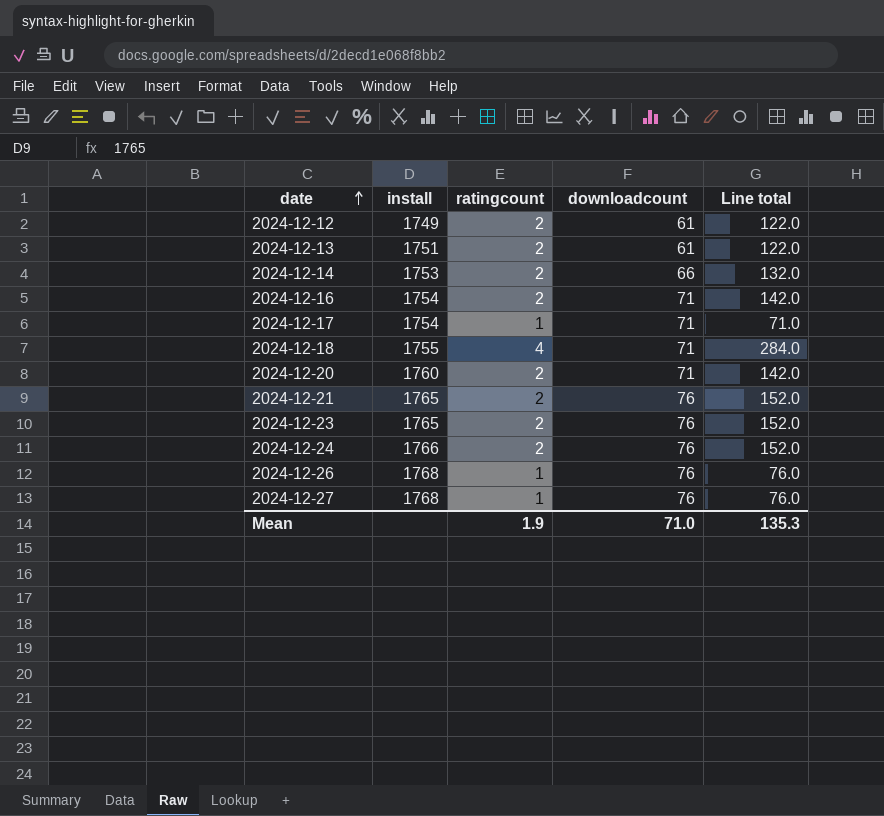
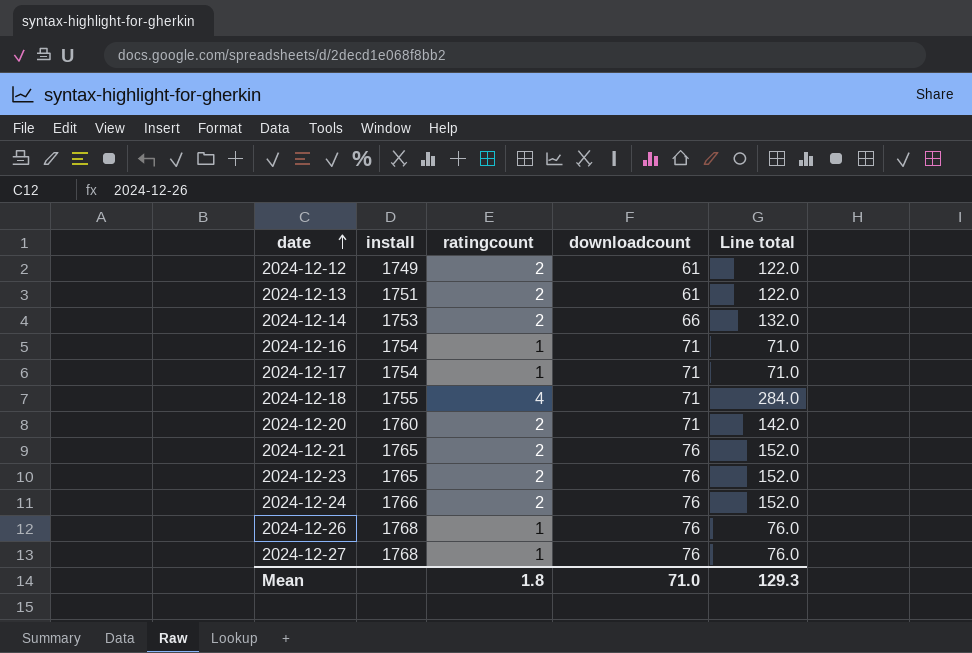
2024-12-16 | ratingcount: 2 -> 1
2024-12-16 | Line total: 142.0 -> 71.0
Mean | ratingcount: 1.9 -> 1.8
Mean | Line total: 135.3 -> 129.3

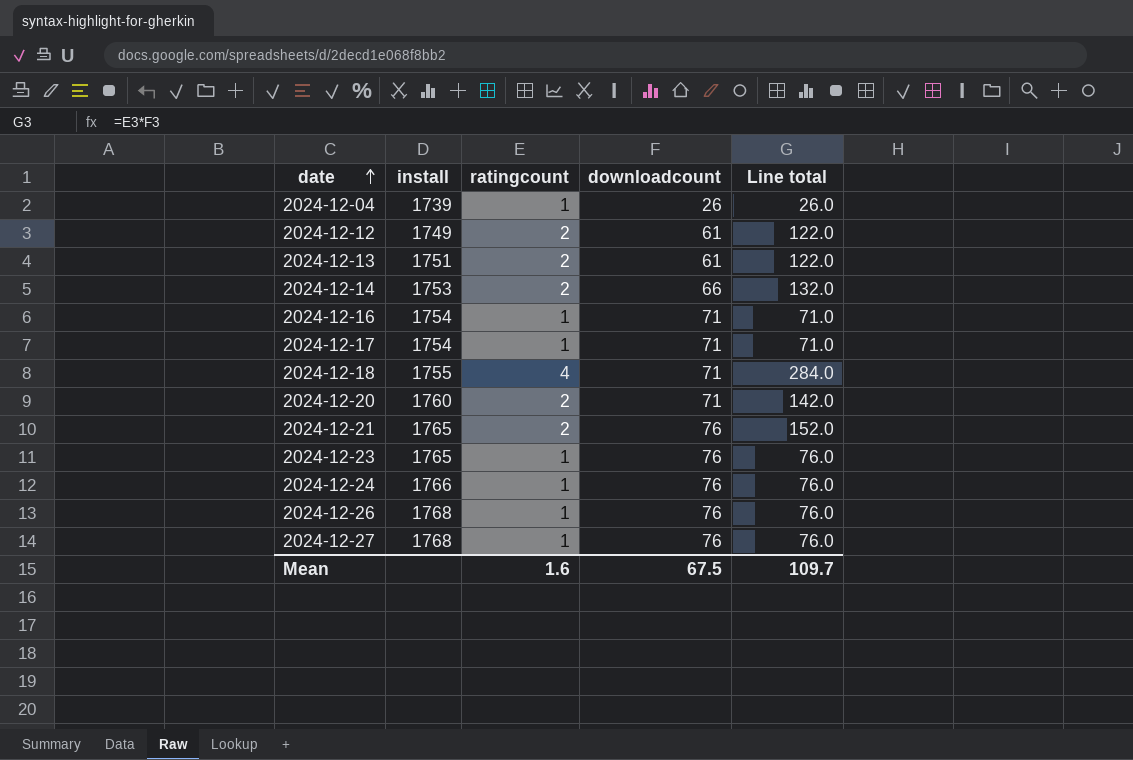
row 2024-12-04: none -> 1739 | 1 | 26 | 26.0
2024-12-23 | ratingcount: 2 -> 1
2024-12-23 | Line total: 152.0 -> 76.0
2024-12-24 | ratingcount: 2 -> 1
2024-12-24 | Line total: 152.0 -> 76.0
Mean | ratingcount: 1.8 -> 1.6
Mean | downloadcount: 71.0 -> 67.5
Mean | Line total: 129.3 -> 109.7

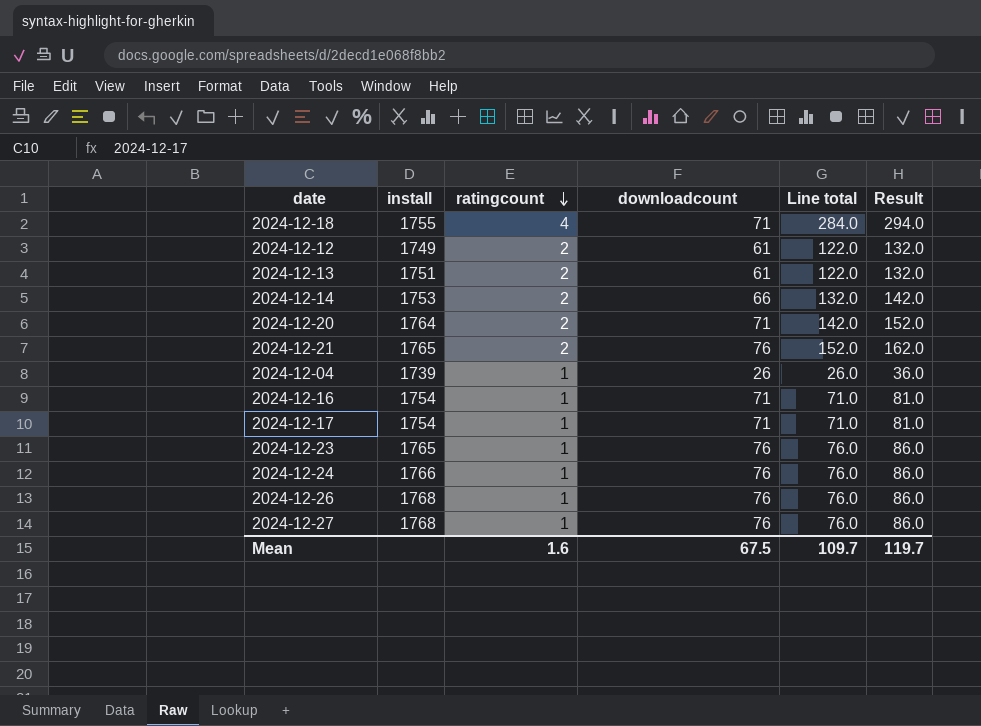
row order: date ascending -> ratingcount descending
column Result | formula: none -> [Line total] + 10
2024-12-20 | install: 1760 -> 1764

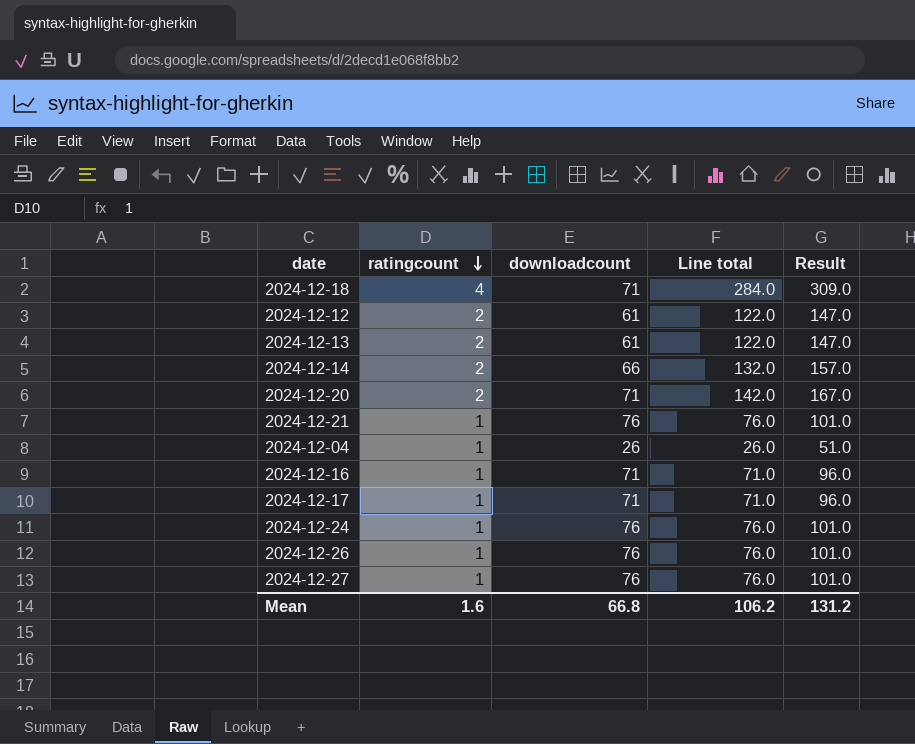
column install | position: 2 -> none
column Result | formula: [Line total] + 10 -> [Line total] + 25
row 2024-12-23: 1765 | 1 | 76 | 76.0 | 86.0 -> none
2024-12-21 | ratingcount: 2 -> 1
2024-12-21 | Line total: 152.0 -> 76.0
Mean | downloadcount: 67.5 -> 66.8
Mean | Line total: 109.7 -> 106.2
Mean | Result: 119.7 -> 131.2

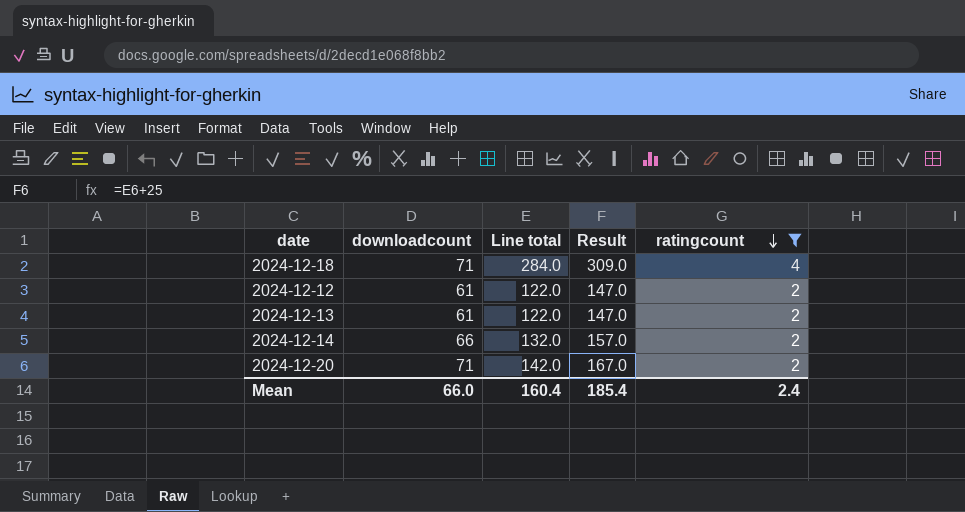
filter: none -> ratingcount != 1
column ratingcount | position: 2 -> 5
Mean | downloadcount: 66.8 -> 66.0
Mean | Line total: 106.2 -> 160.4
Mean | Result: 131.2 -> 185.4
Mean | ratingcount: 1.6 -> 2.4

